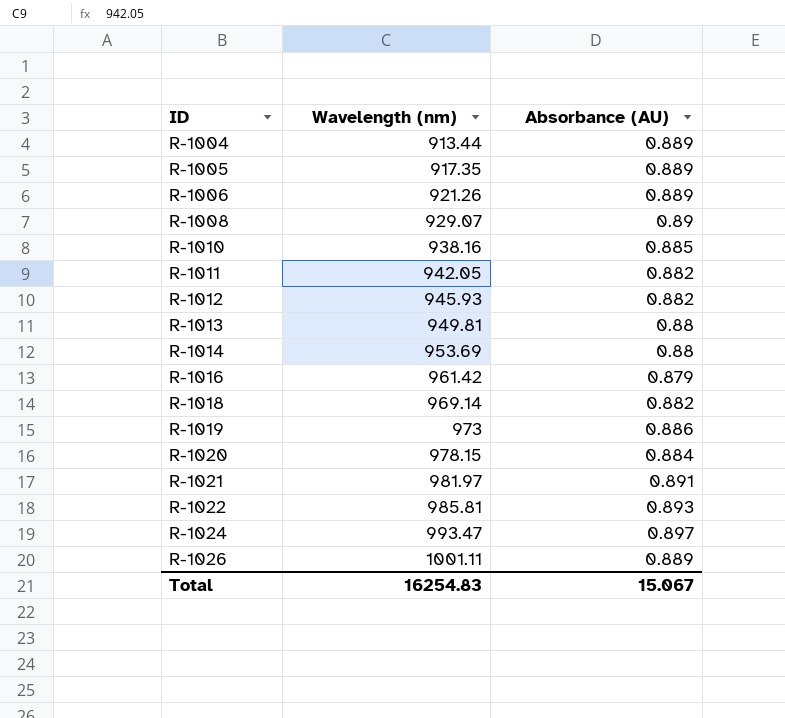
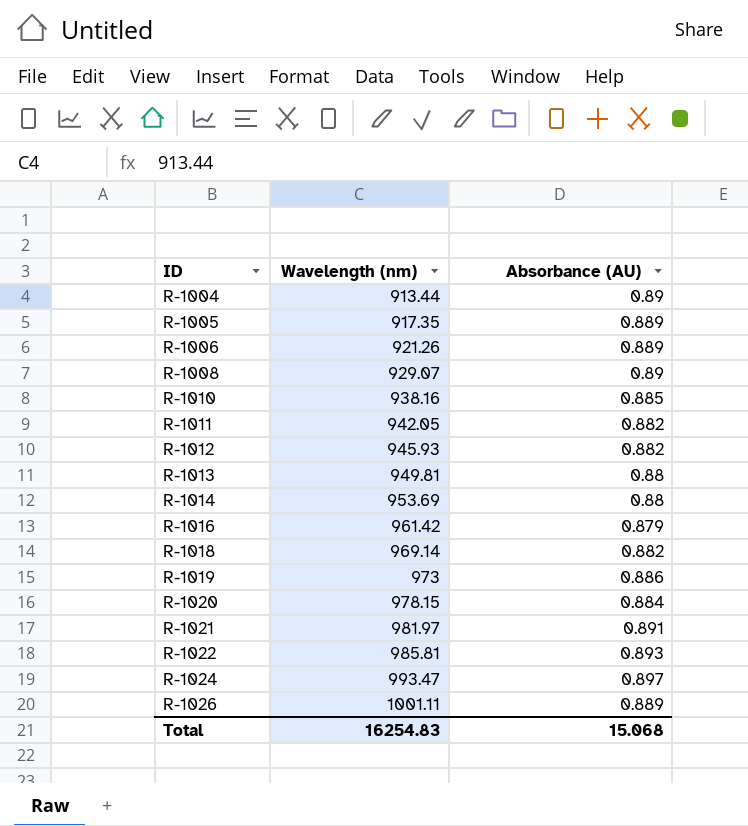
R-1004 | Absorbance (AU): 0.889 -> 0.89
Total | Absorbance (AU): 15.067 -> 15.068

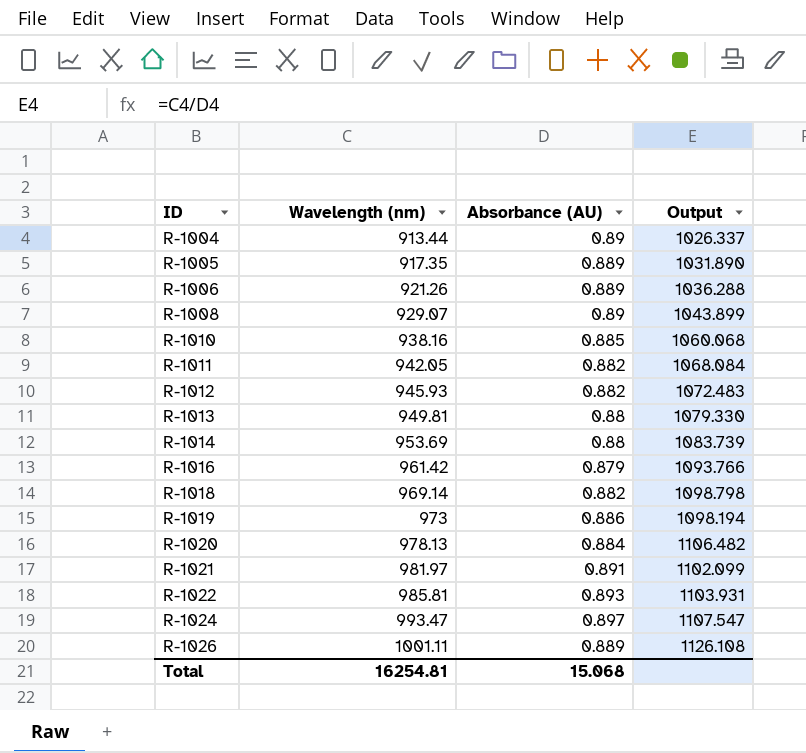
column Output | formula: none -> [Wavelength (nm)] / [Absorbance (AU)]
R-1020 | Wavelength (nm): 978.15 -> 978.13
Total | Wavelength (nm): 16254.83 -> 16254.81

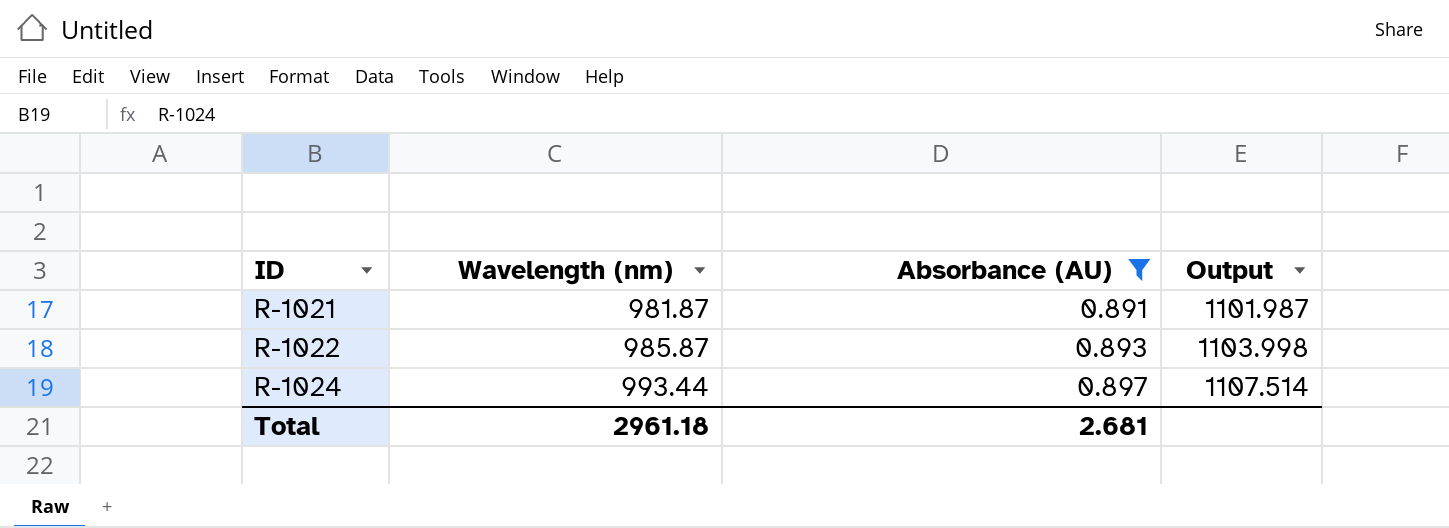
filter: none -> Absorbance (AU) >= 0.891
R-1021 | Wavelength (nm): 981.97 -> 981.87
R-1021 | Output: 1102.099 -> 1101.987
R-1022 | Wavelength (nm): 985.81 -> 985.87
R-1022 | Output: 1103.931 -> 1103.998
R-1024 | Wavelength (nm): 993.47 -> 993.44
R-1024 | Output: 1107.547 -> 1107.514
Total | Wavelength (nm): 16254.81 -> 2961.18
Total | Absorbance (AU): 15.068 -> 2.681

